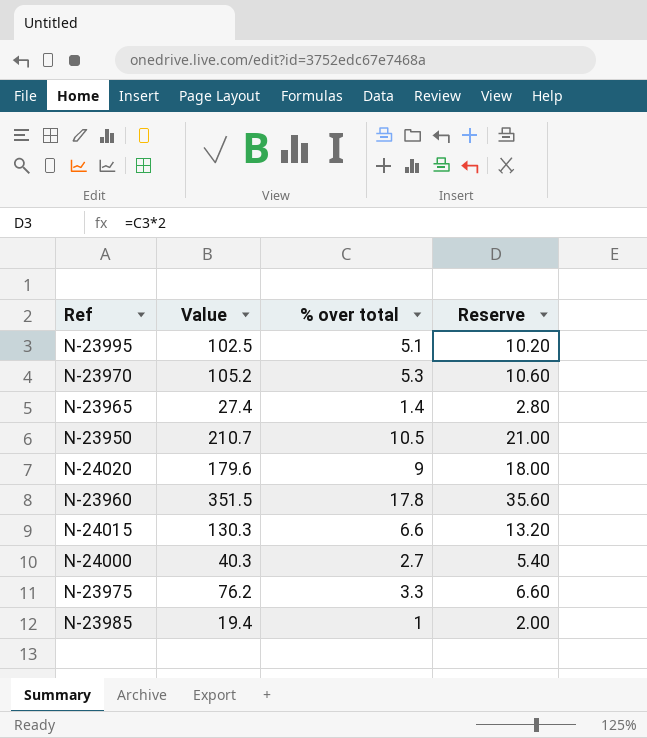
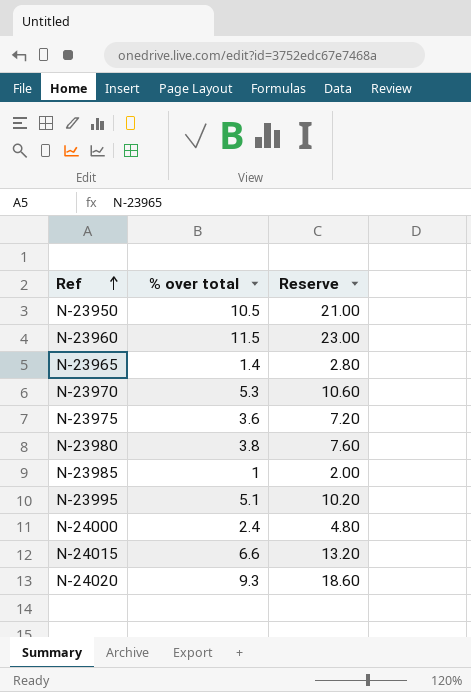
row order: none -> Ref ascending
column Value | position: 2 -> none
N-23960 | % over total: 17.8 -> 11.5
N-23960 | Reserve: 35.60 -> 23.00
N-23975 | % over total: 3.3 -> 3.6
N-23975 | Reserve: 6.60 -> 7.20
row N-23980: none -> 3.8 | 7.60
N-24000 | % over total: 2.7 -> 2.4
N-24000 | Reserve: 5.40 -> 4.80
N-24020 | % over total: 9 -> 9.3
N-24020 | Reserve: 18.00 -> 18.60

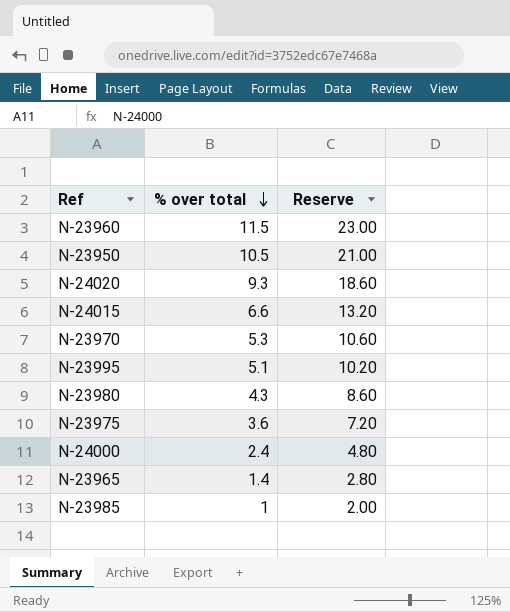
row order: Ref ascending -> % over total descending
N-23980 | % over total: 3.8 -> 4.3
N-23980 | Reserve: 7.60 -> 8.60

